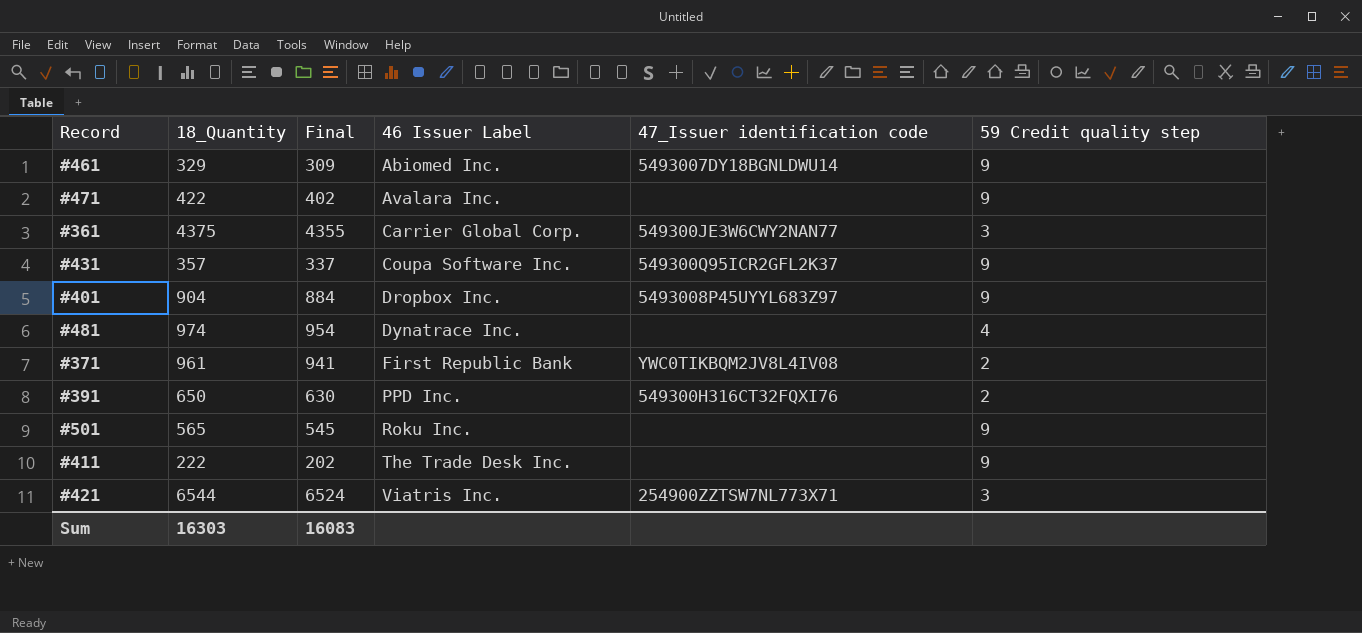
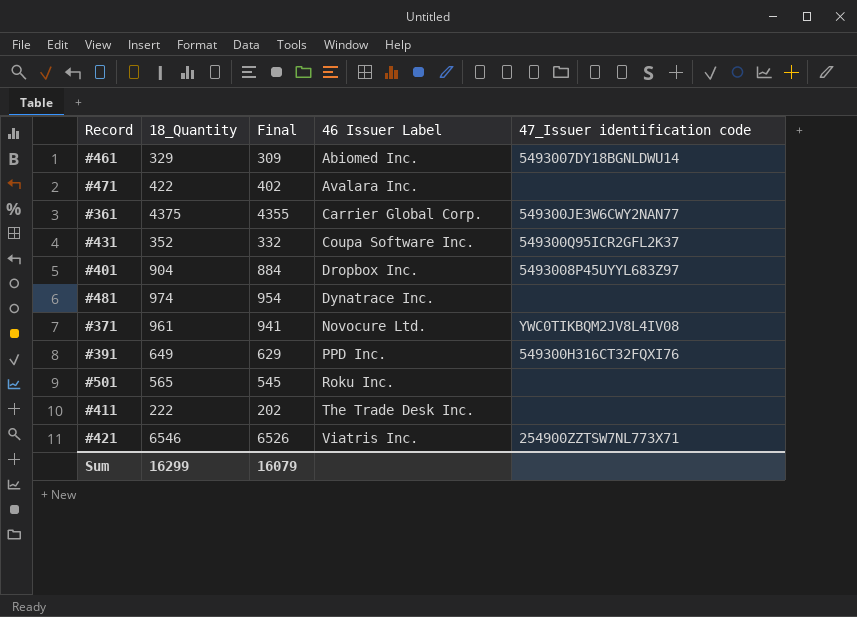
column 59 Credit quality step | position: 6 -> none
#431 | 18_Quantity: 357 -> 352
#431 | Final: 337 -> 332
#371 | 46 Issuer Label: First Republic Bank -> Novocure Ltd.
#391 | 18_Quantity: 650 -> 649
#391 | Final: 630 -> 629
#421 | 18_Quantity: 6544 -> 6546
#421 | Final: 6524 -> 6526
Sum | 18_Quantity: 16303 -> 16299
Sum | Final: 16083 -> 16079

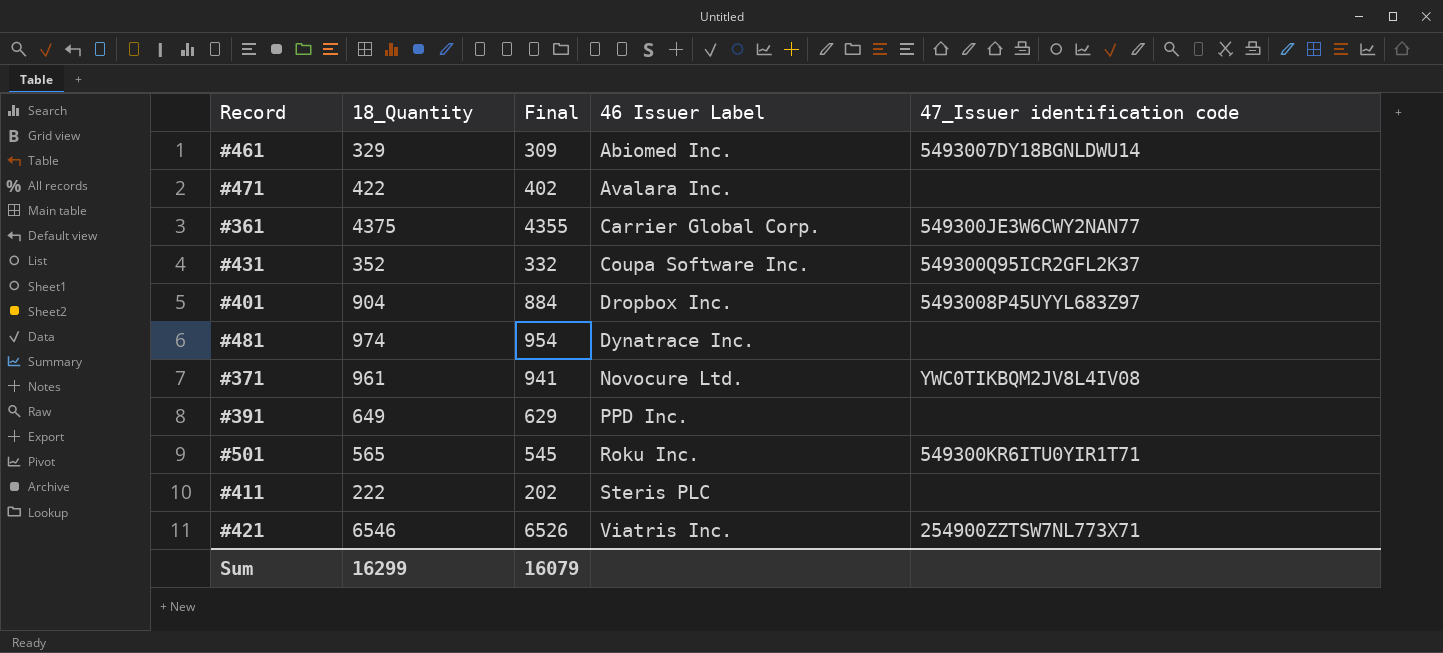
#391 | 47_Issuer identification code: 549300H316CT32FQXI76 -> none
#501 | 47_Issuer identification code: none -> 549300KR6ITU0YIR1T71
#411 | 46 Issuer Label: The Trade Desk Inc. -> Steris PLC

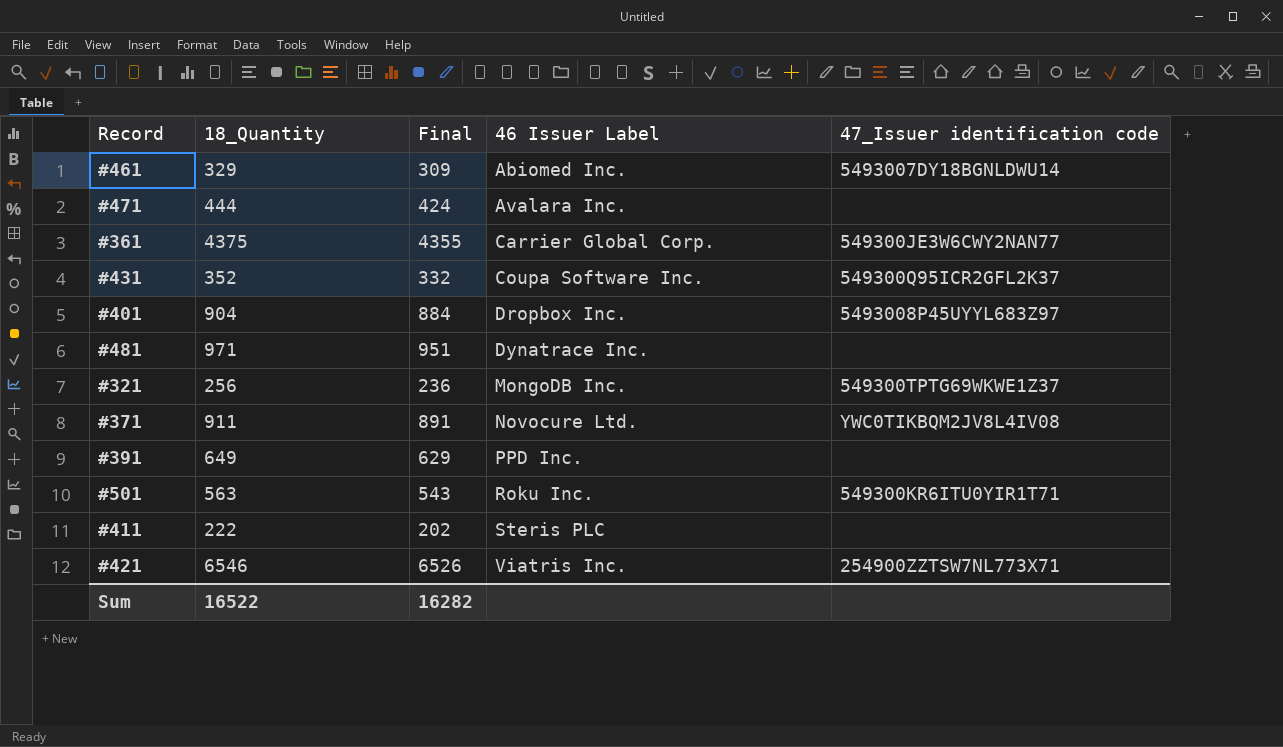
#471 | 18_Quantity: 422 -> 444
#471 | Final: 402 -> 424
#481 | 18_Quantity: 974 -> 971
#481 | Final: 954 -> 951
row #321: none -> 256 | 236 | MongoDB Inc. | 549300TPTG69WKWE1Z37
#371 | 18_Quantity: 961 -> 911
#371 | Final: 941 -> 891
#501 | 18_Quantity: 565 -> 563
#501 | Final: 545 -> 543
Sum | 18_Quantity: 16299 -> 16522
Sum | Final: 16079 -> 16282

